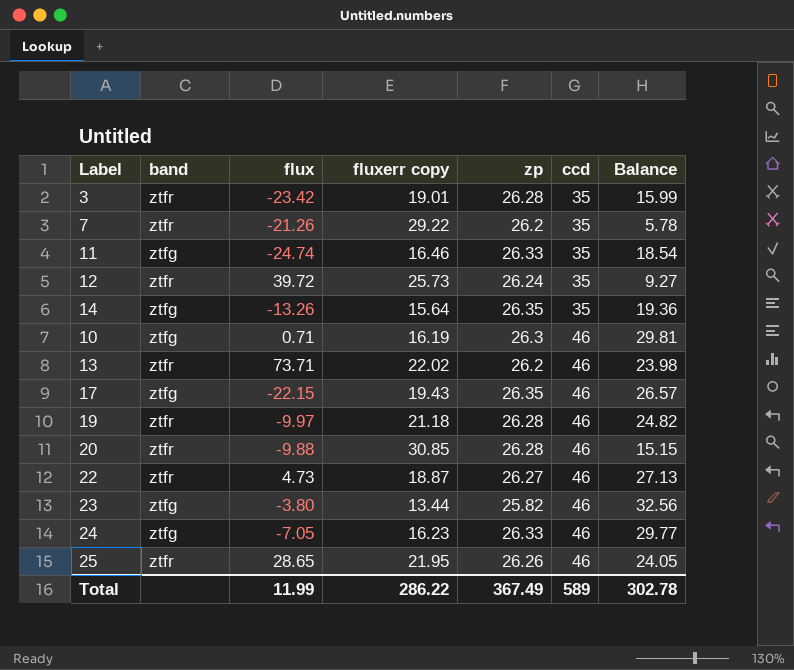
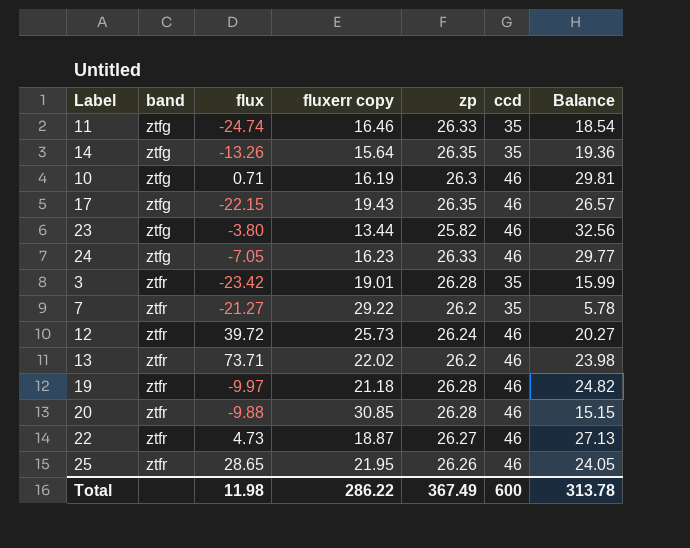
row order: ccd ascending -> band ascending
7 | flux: -21.26 -> -21.27
12 | ccd: 35 -> 46
12 | Balance: 9.27 -> 20.27
Total | flux: 11.99 -> 11.98
Total | ccd: 589 -> 600
Total | Balance: 302.78 -> 313.78

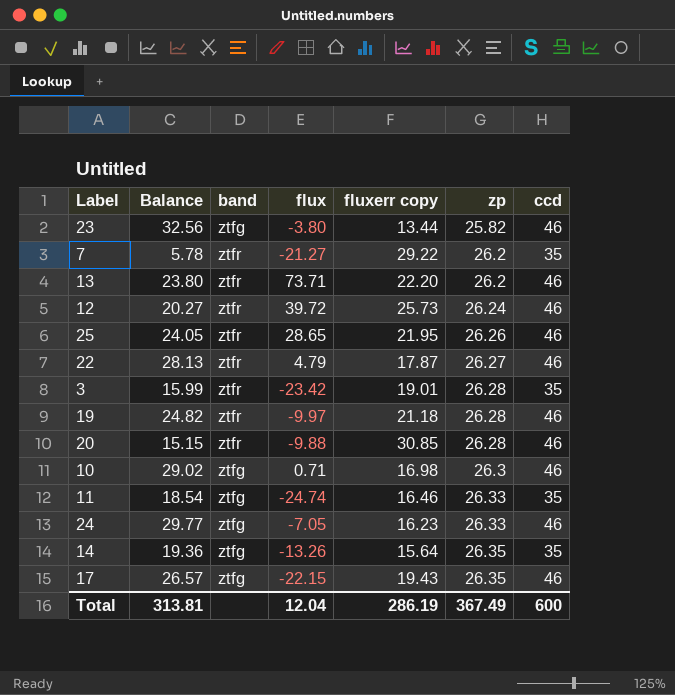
row order: band ascending -> zp ascending
column Balance | position: 7 -> 2
13 | Balance: 23.98 -> 23.80
13 | fluxerr copy: 22.02 -> 22.20
22 | Balance: 27.13 -> 28.13
22 | flux: 4.73 -> 4.79
22 | fluxerr copy: 18.87 -> 17.87
10 | Balance: 29.81 -> 29.02
10 | fluxerr copy: 16.19 -> 16.98
Total | Balance: 313.78 -> 313.81
Total | flux: 11.98 -> 12.04
Total | fluxerr copy: 286.22 -> 286.19

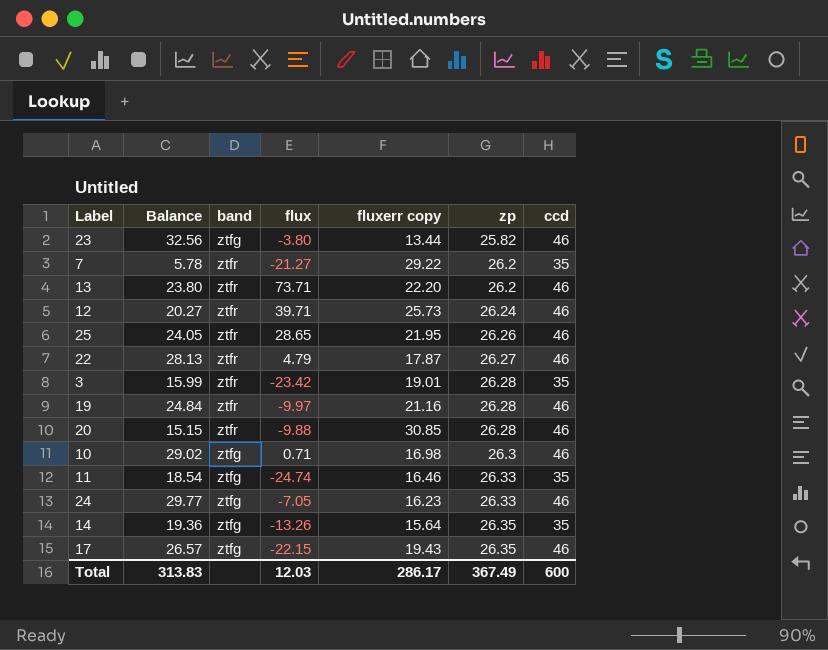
12 | flux: 39.72 -> 39.71
19 | Balance: 24.82 -> 24.84
19 | fluxerr copy: 21.18 -> 21.16
Total | Balance: 313.81 -> 313.83
Total | flux: 12.04 -> 12.03
Total | fluxerr copy: 286.19 -> 286.17

